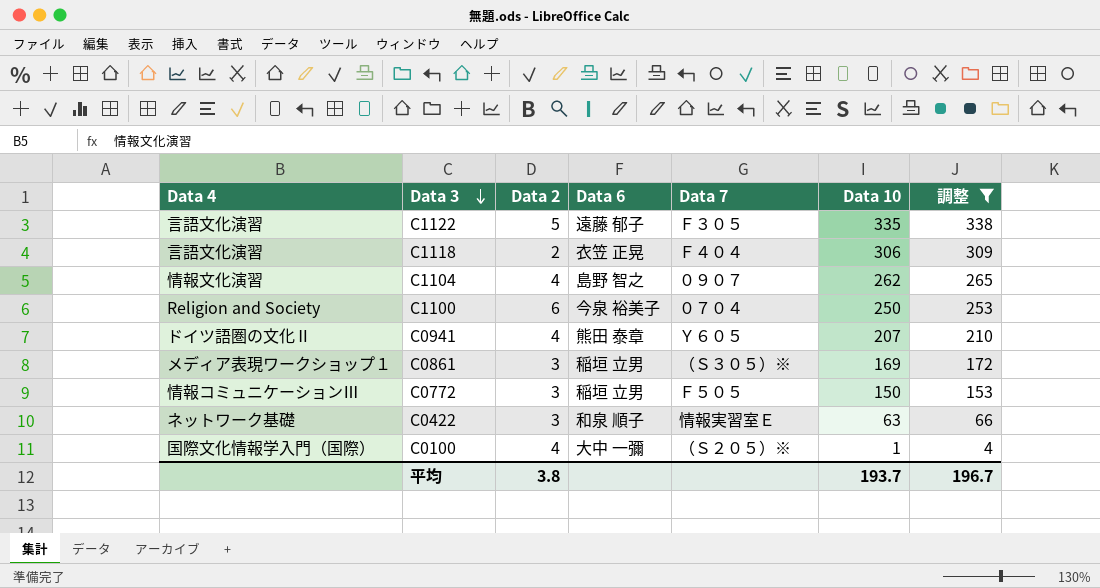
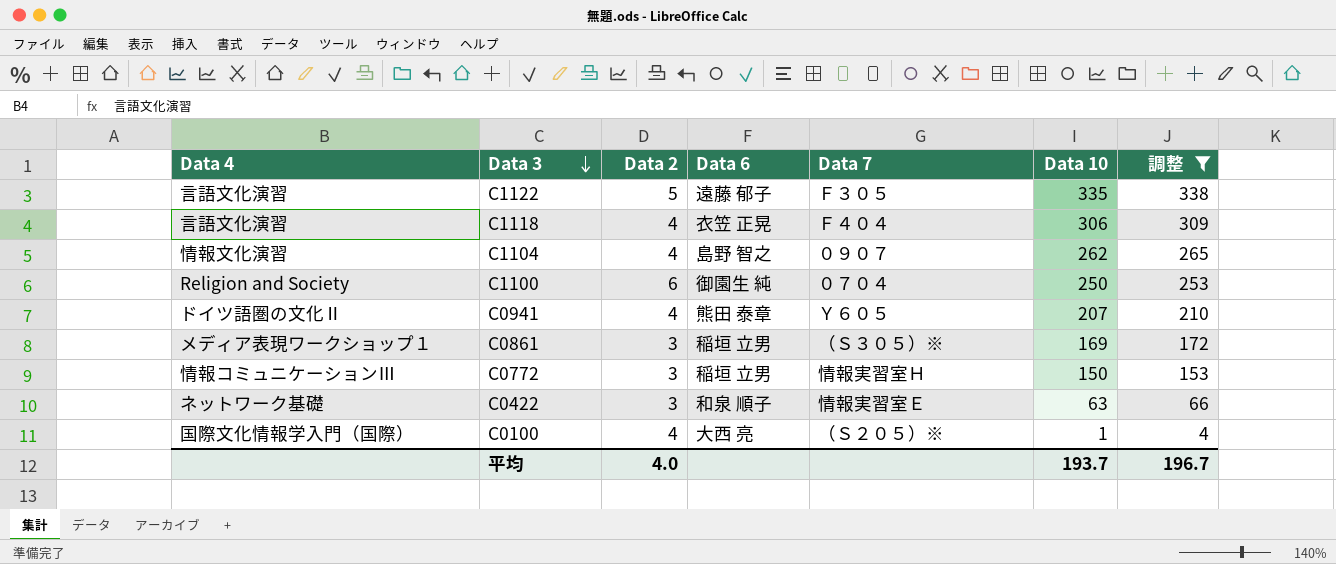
C1118 | Data 2: 2 -> 4
C1100 | Data 6: 今泉 裕美子 -> 御園生 純
C0772 | Data 7: Ｆ５０５ -> 情報実習室Ｈ
C0100 | Data 6: 大中 一彌 -> 大西 亮
平均 | Data 2: 3.8 -> 4.0

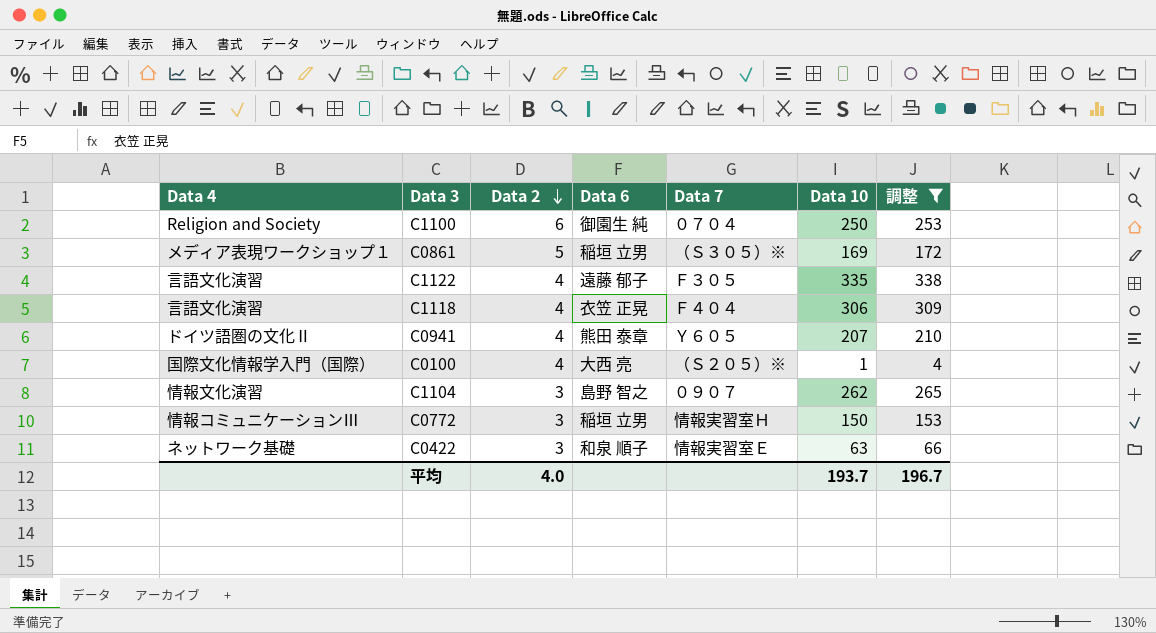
row order: Data 3 descending -> Data 2 descending
C0861 | Data 2: 3 -> 5
C1122 | Data 2: 5 -> 4
C1104 | Data 2: 4 -> 3

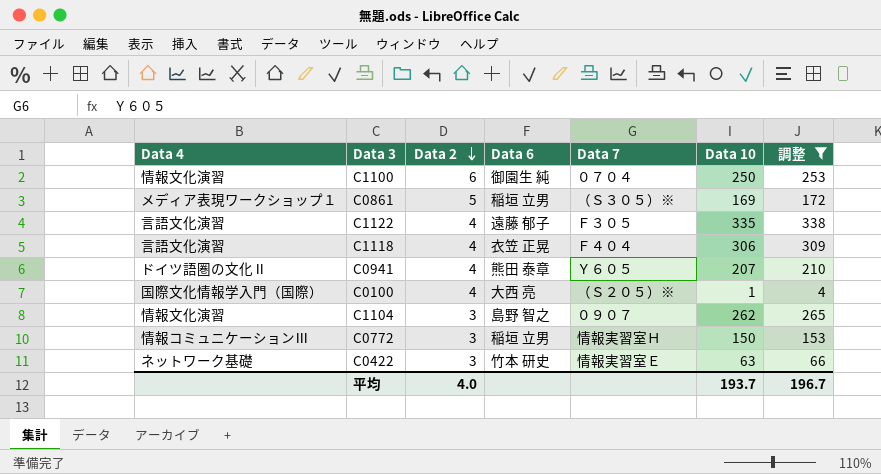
C1100 | Data 4: Religion and Society -> 情報文化演習
C0422 | Data 6: 和泉 順子 -> 竹本 研史

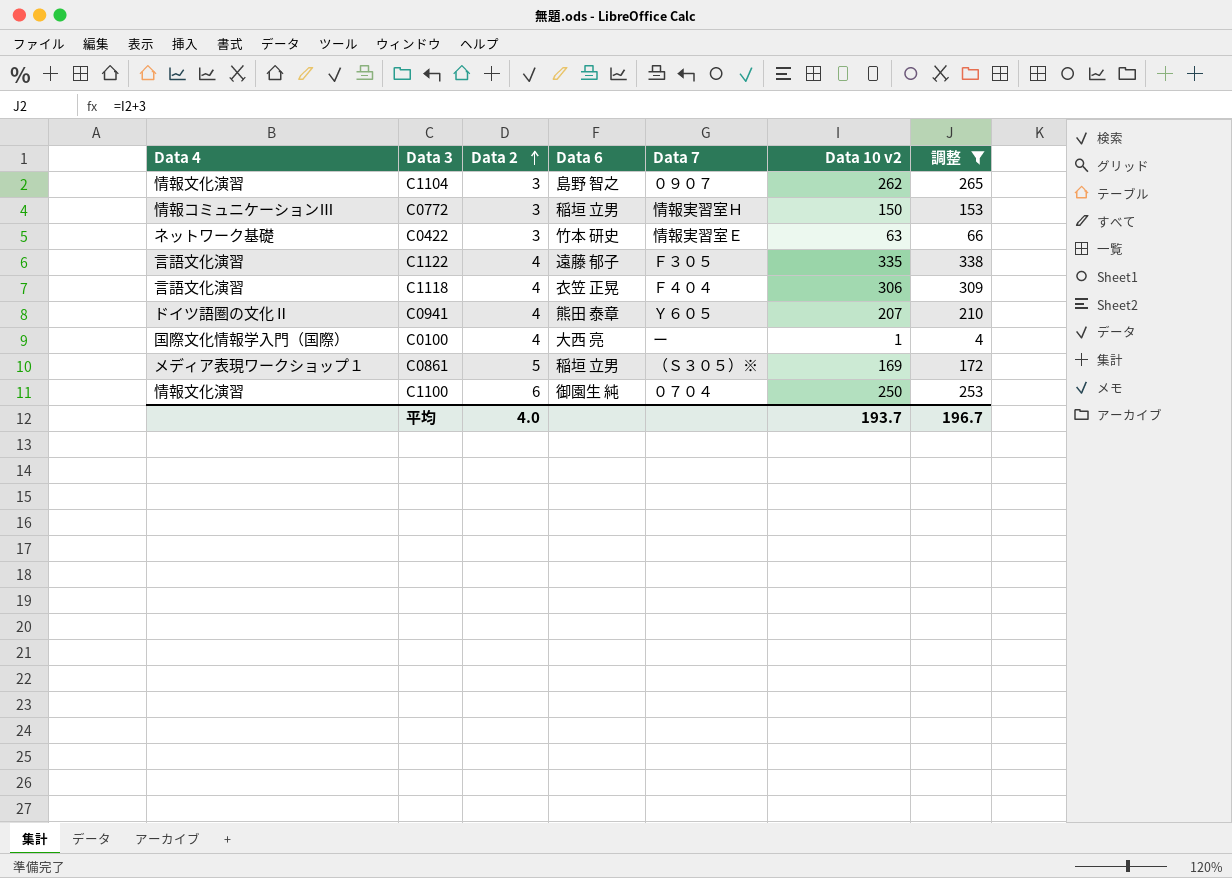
row order: Data 2 descending -> Data 2 ascending
column name: Data 10 -> Data 10 v2
C0100 | Data 7: （Ｓ２０５）※ -> ー

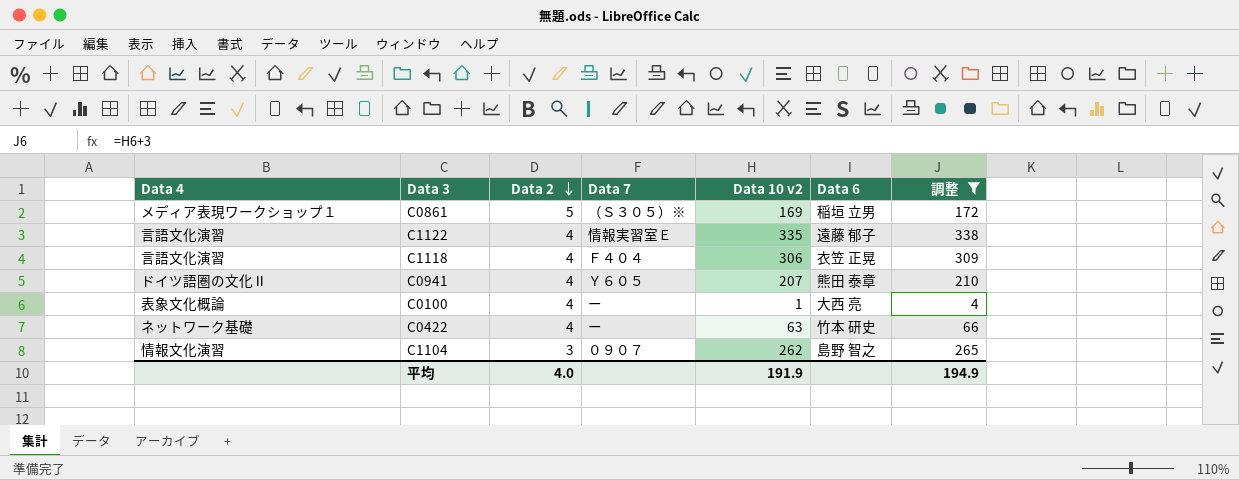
row order: Data 2 ascending -> Data 2 descending
column Data 6 | position: 4 -> 6
row C0772: 情報コミュニケーションⅢ | 3 | 稲垣 立男 | 情報実習室Ｈ | 150 | 153 -> none
row C1100: 情報文化演習 | 6 | 御園生 純 | ０７０４ | 250 | 253 -> none
C1122 | Data 7: Ｆ３０５ -> 情報実習室Ｅ
C0100 | Data 4: 国際文化情報学入門（国際） -> 表象文化概論
C0422 | Data 2: 3 -> 4
C0422 | Data 7: 情報実習室Ｅ -> ー
平均 | Data 10 v2: 193.7 -> 191.9
平均 | 調整: 196.7 -> 194.9

